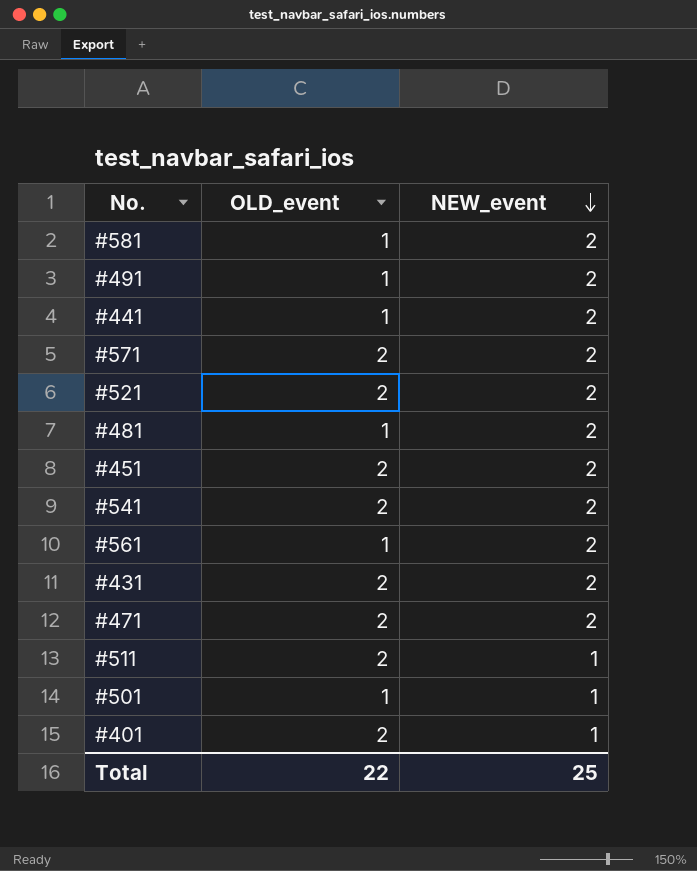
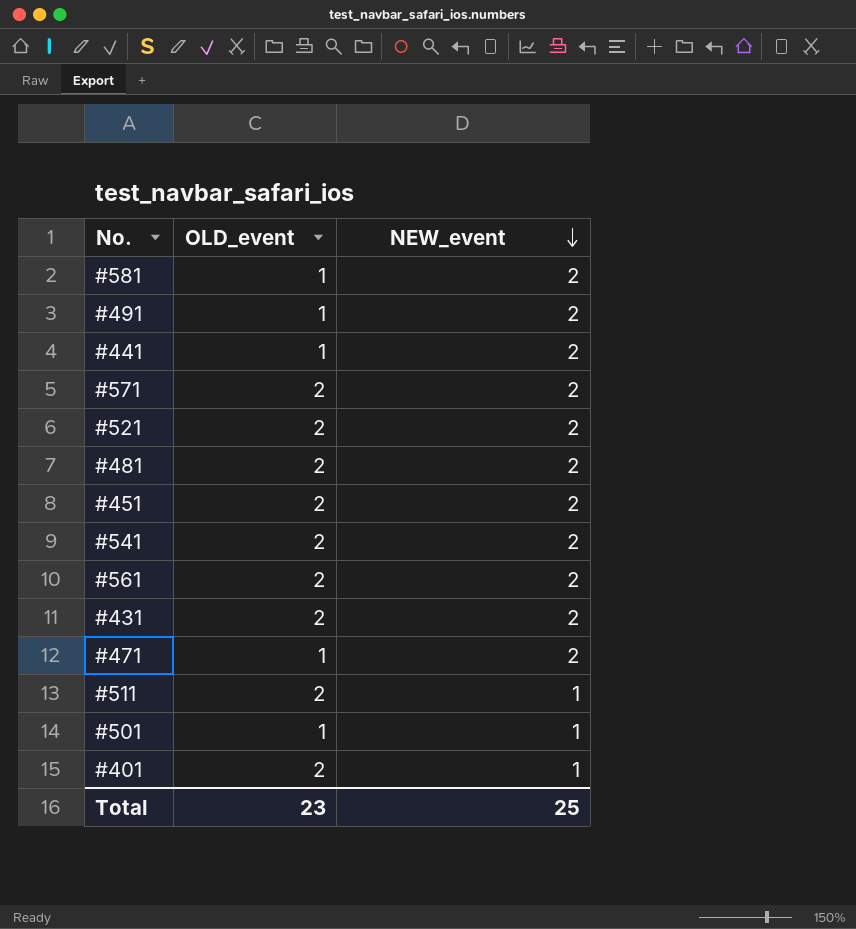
#481 | OLD_event: 1 -> 2
#561 | OLD_event: 1 -> 2
#471 | OLD_event: 2 -> 1
Total | OLD_event: 22 -> 23

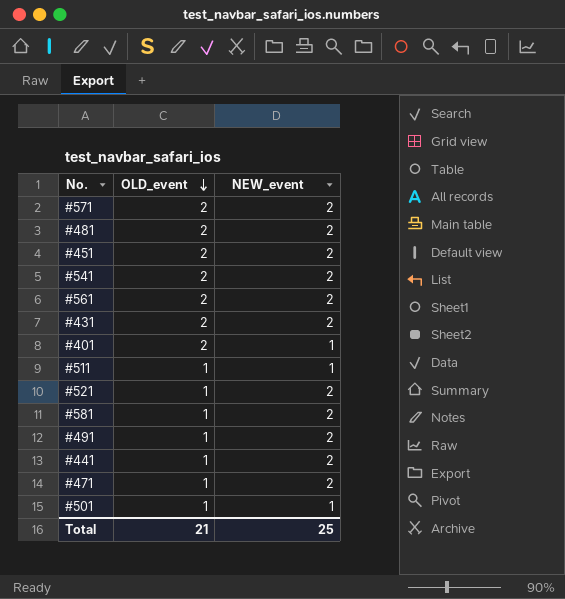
row order: NEW_event descending -> OLD_event descending
#511 | OLD_event: 2 -> 1
#521 | OLD_event: 2 -> 1
Total | OLD_event: 23 -> 21

